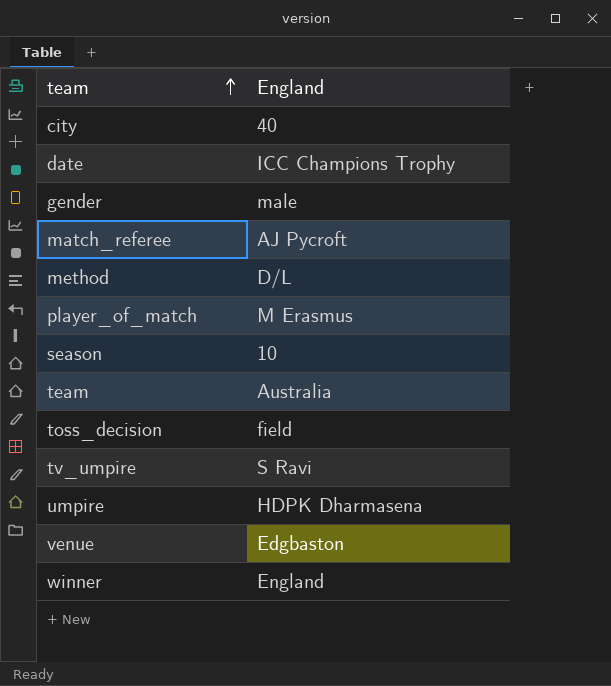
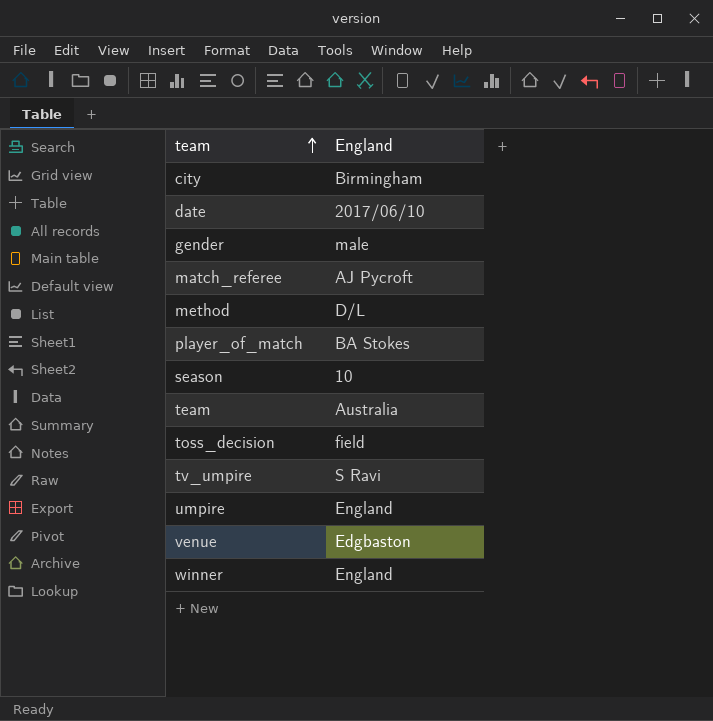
city | England: 40 -> Birmingham
date | England: ICC Champions Trophy -> 2017/06/10
player_of_match | England: M Erasmus -> BA Stokes
umpire | England: HDPK Dharmasena -> England

